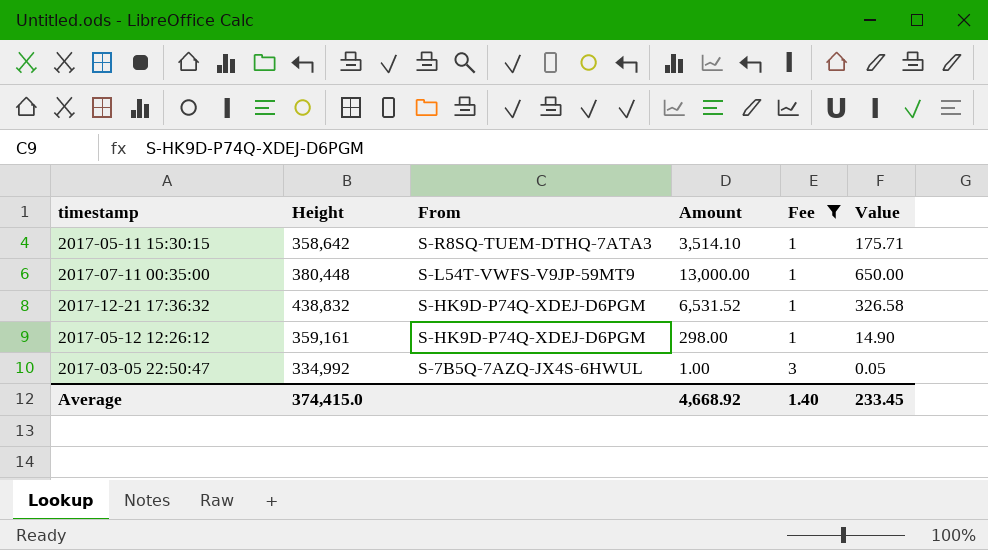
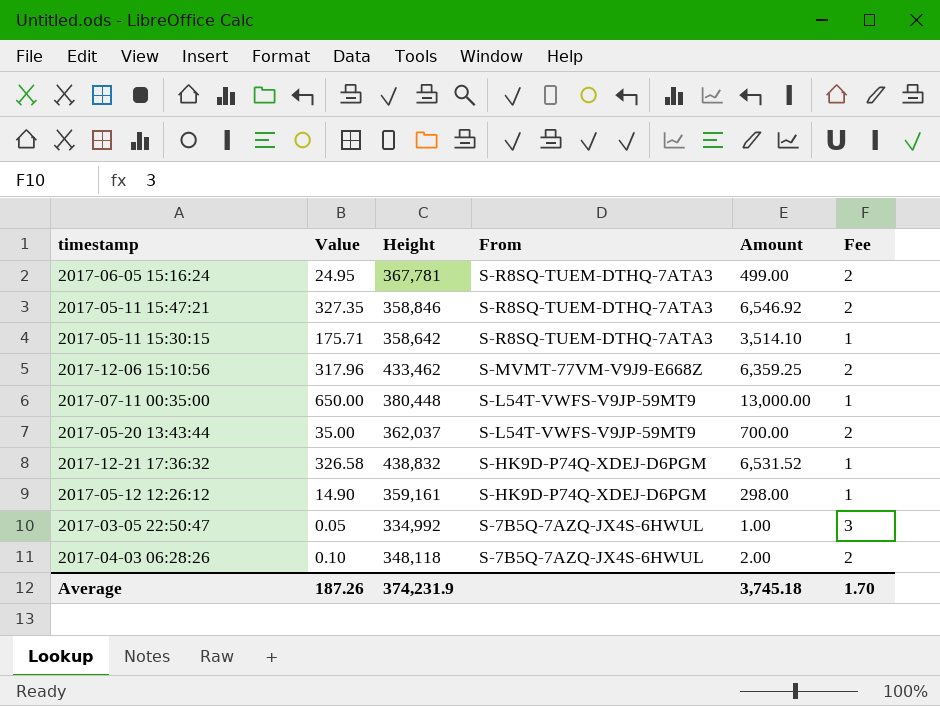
filter: Fee != 2 -> none
column Value | position: 6 -> 2
Average | Value: 233.45 -> 187.26
Average | Height: 374,415.0 -> 374,231.9
Average | Amount: 4,668.92 -> 3,745.18
Average | Fee: 1.40 -> 1.70

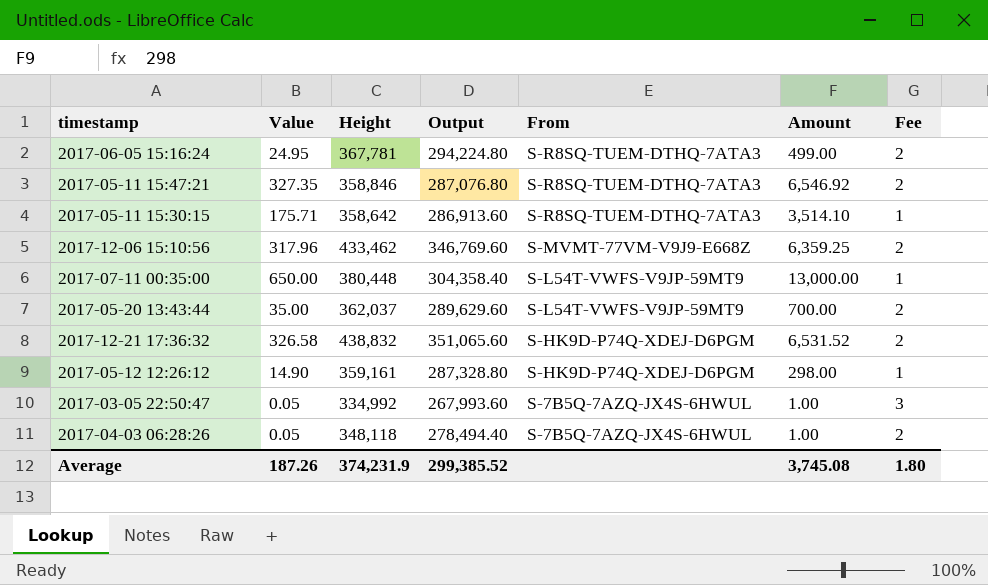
column Output | formula: none -> [Height] * 0.8
2017-12-21 17:36:32 | Fee: 1 -> 2
2017-04-03 06:28:26 | Value: 0.10 -> 0.05
2017-04-03 06:28:26 | Amount: 2.00 -> 1.00
Average | Amount: 3,745.18 -> 3,745.08
Average | Fee: 1.70 -> 1.80

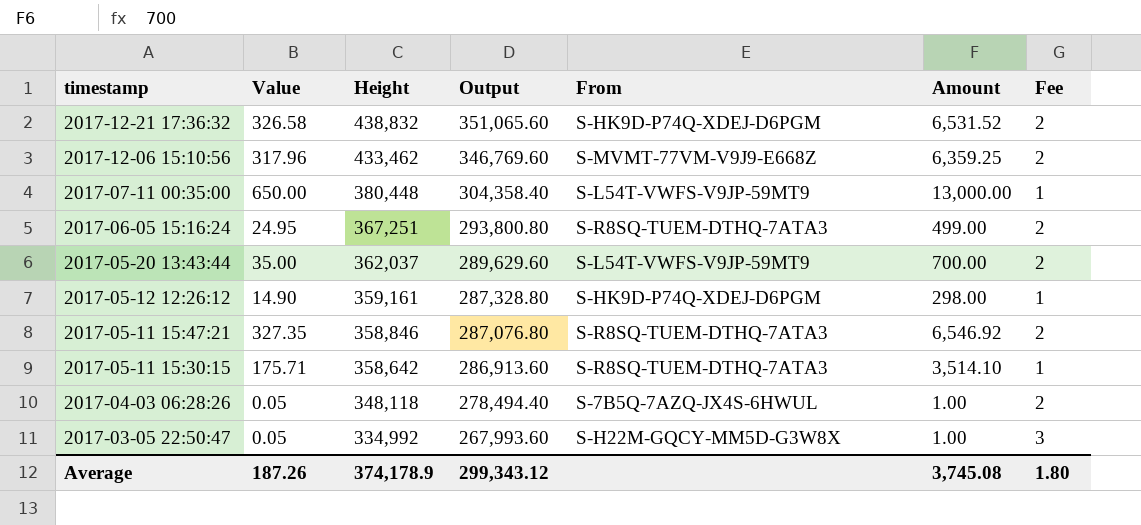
row order: From descending -> timestamp descending
2017-06-05 15:16:24 | Height: 367,781 -> 367,251
2017-06-05 15:16:24 | Output: 294,224.80 -> 293,800.80
2017-03-05 22:50:47 | From: S-7B5Q-7AZQ-JX4S-6HWUL -> S-H22M-GQCY-MM5D-G3W8X
Average | Height: 374,231.9 -> 374,178.9
Average | Output: 299,385.52 -> 299,343.12

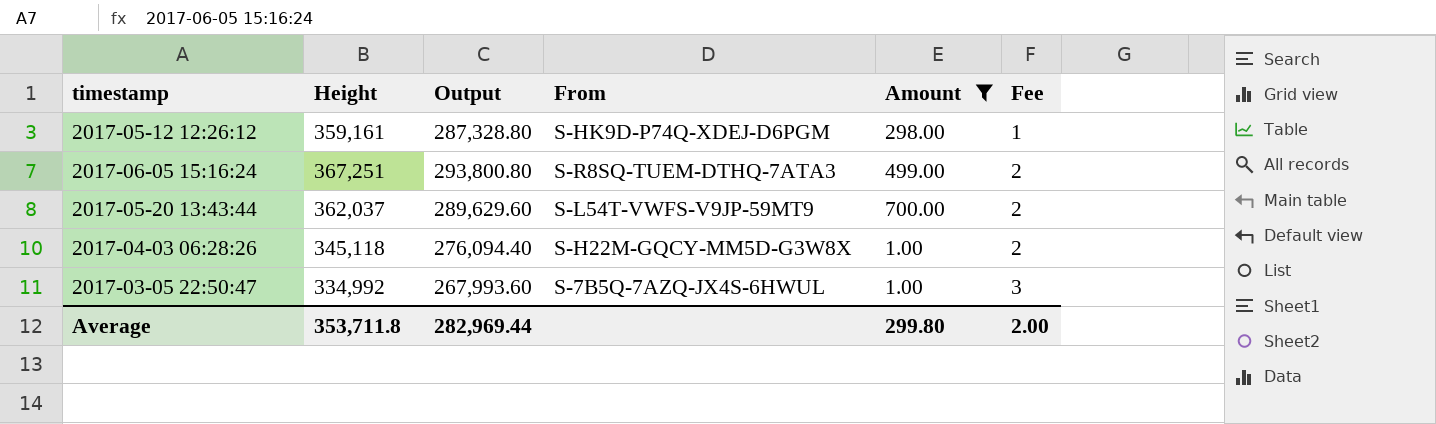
filter: none -> Amount <= 700.00
row order: timestamp descending -> Fee ascending
column Value | formula: [Amount] * 0.05 -> none
2017-04-03 06:28:26 | Height: 348,118 -> 345,118
2017-04-03 06:28:26 | Output: 278,494.40 -> 276,094.40
2017-04-03 06:28:26 | From: S-7B5Q-7AZQ-JX4S-6HWUL -> S-H22M-GQCY-MM5D-G3W8X
2017-03-05 22:50:47 | From: S-H22M-GQCY-MM5D-G3W8X -> S-7B5Q-7AZQ-JX4S-6HWUL
Average | Height: 374,178.9 -> 353,711.8
Average | Output: 299,343.12 -> 282,969.44
Average | Amount: 3,745.08 -> 299.80
Average | Fee: 1.80 -> 2.00

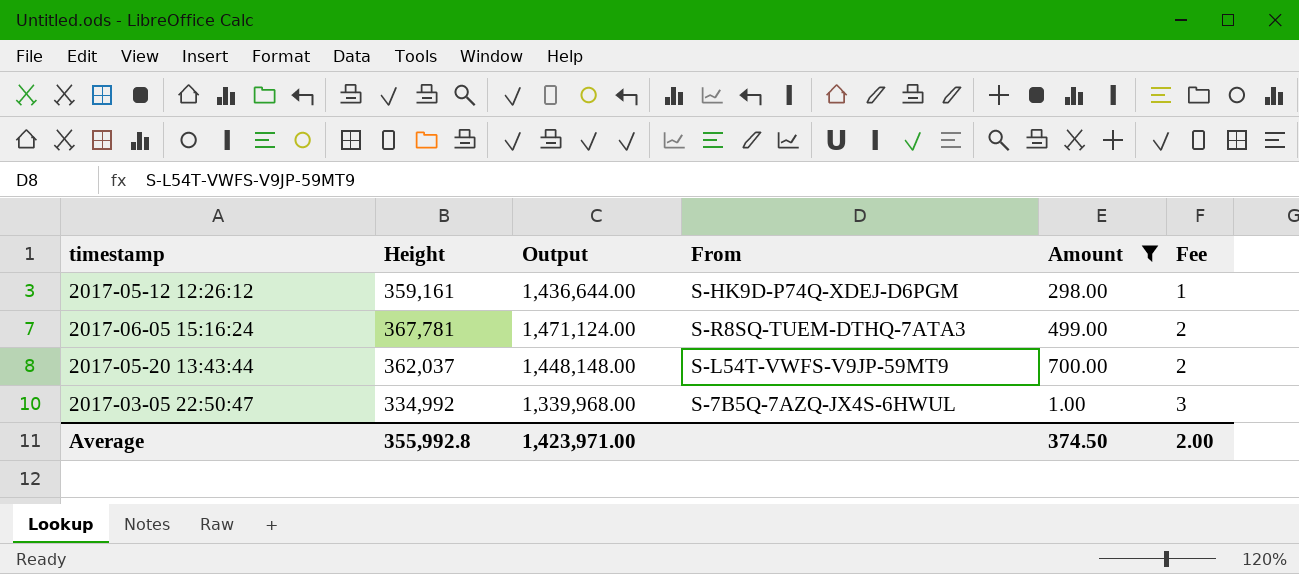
column Output | formula: [Height] * 0.8 -> [Height] * 4
row 2017-04-03 06:28:26: 345,118 | 276,094.40 | S-H22M-GQCY-MM5D-G3W8X | 1.00 | 2 -> none
2017-06-05 15:16:24 | Height: 367,251 -> 367,781
Average | Height: 353,711.8 -> 355,992.8
Average | Output: 282,969.44 -> 1,423,971.00
Average | Amount: 299.80 -> 374.50

